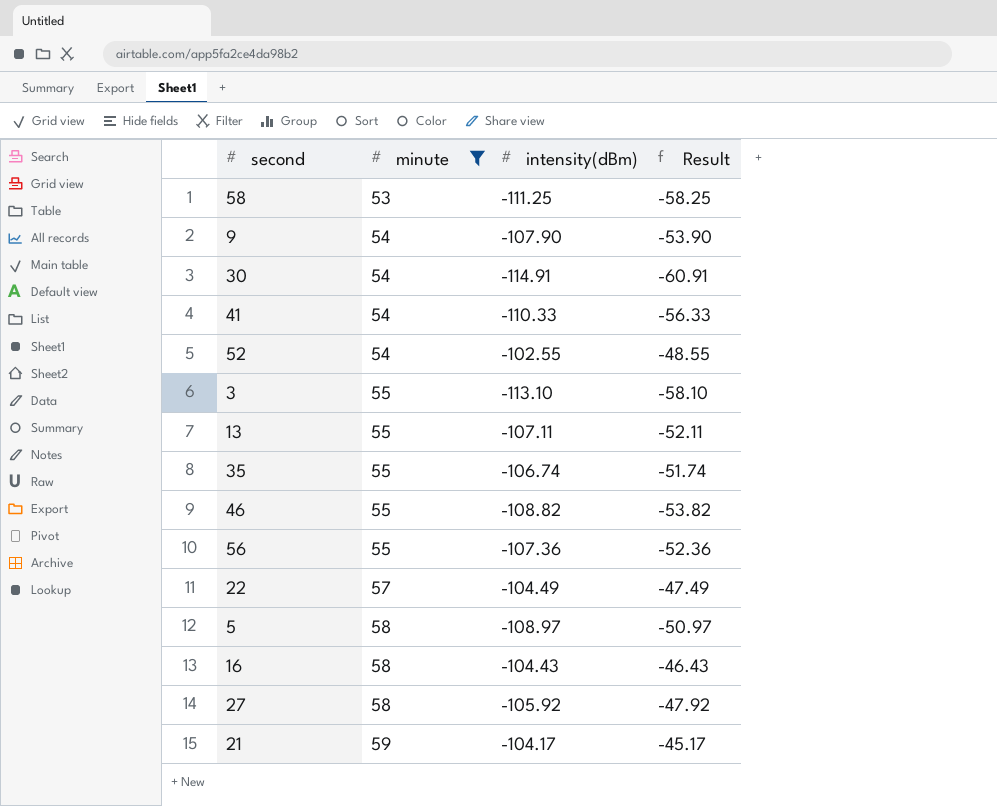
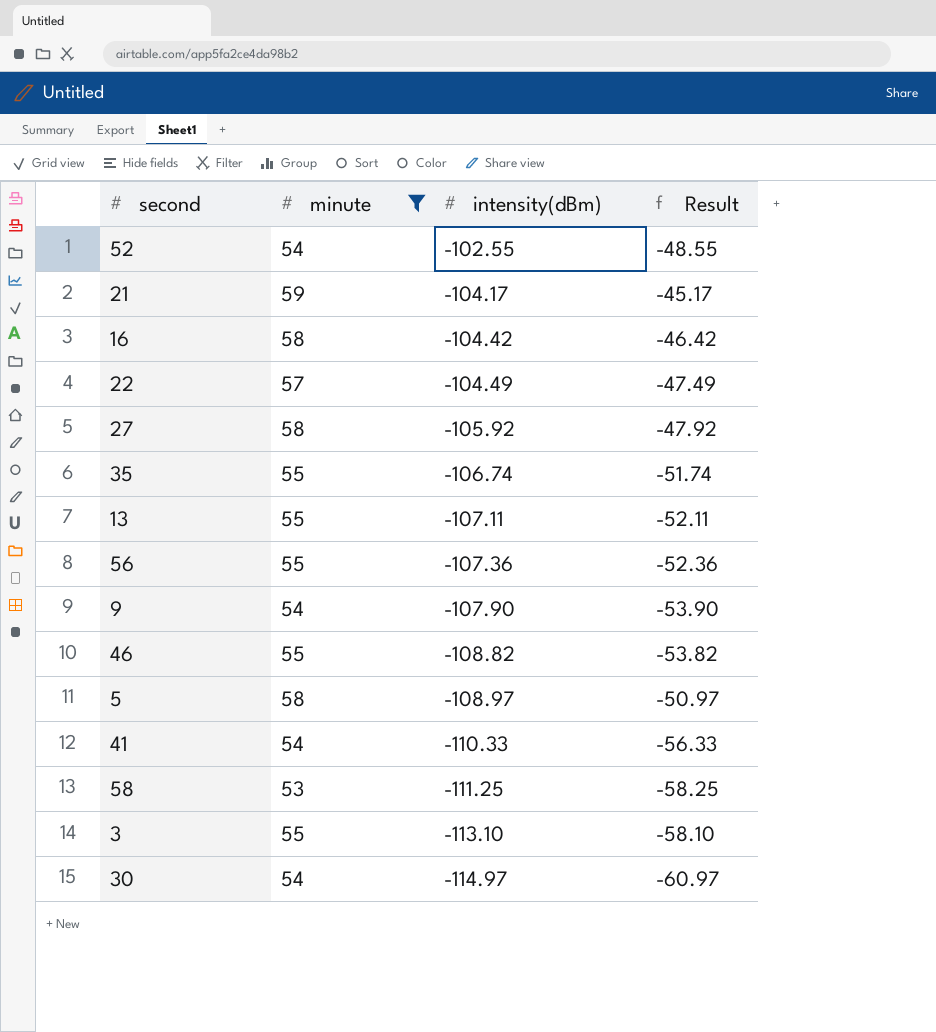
row order: minute ascending -> intensity(dBm) descending
16 | intensity(dBm): -104.43 -> -104.42
16 | Result: -46.43 -> -46.42
30 | intensity(dBm): -114.91 -> -114.97
30 | Result: -60.91 -> -60.97

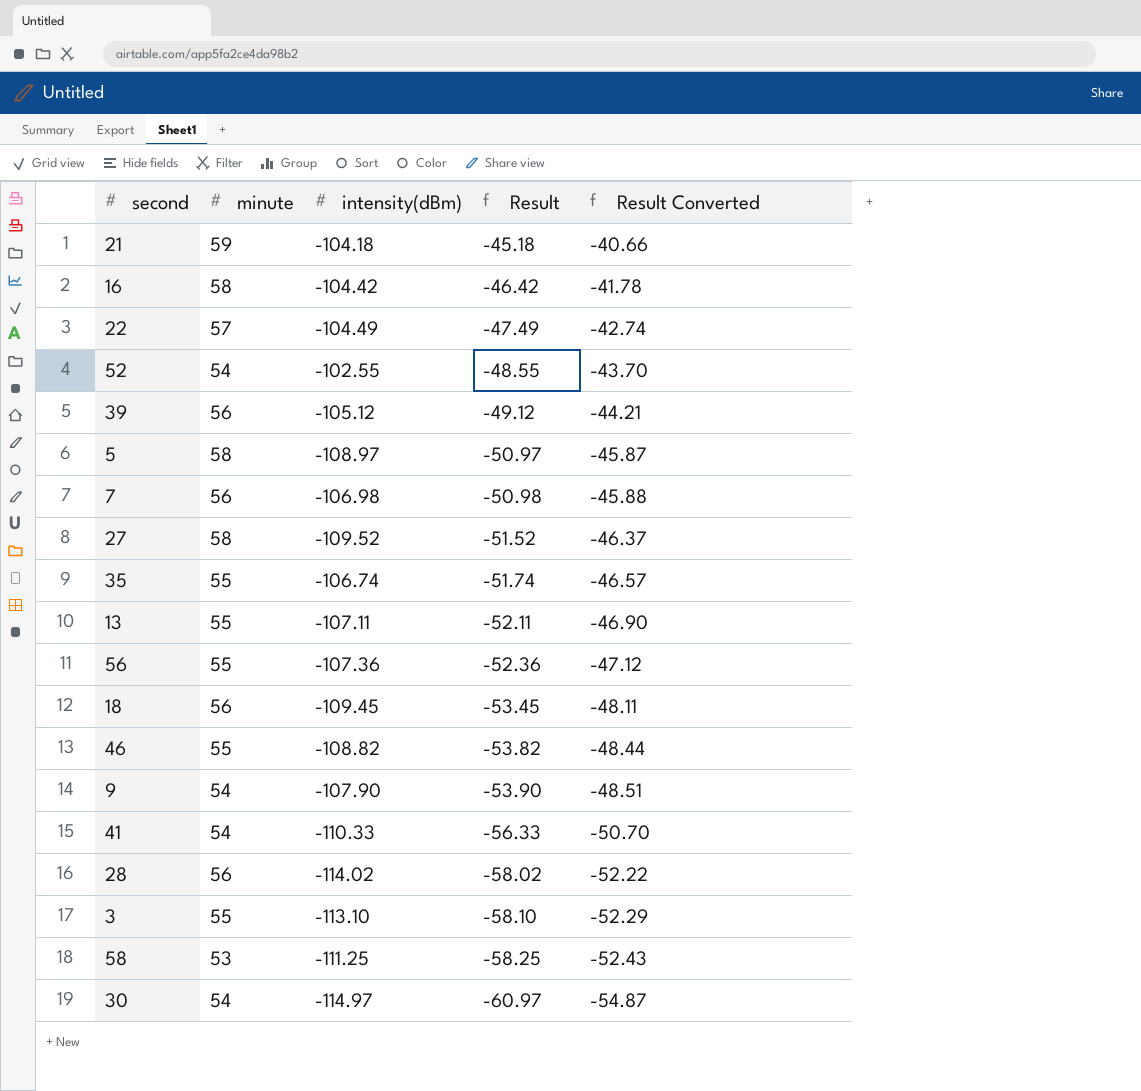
filter: minute != 56 -> none
row order: intensity(dBm) descending -> Result descending
column Result Converted | formula: none -> [Result] * 0.9
21 | intensity(dBm): -104.17 -> -104.18
21 | Result: -45.17 -> -45.18
27 | intensity(dBm): -105.92 -> -109.52
27 | Result: -47.92 -> -51.52

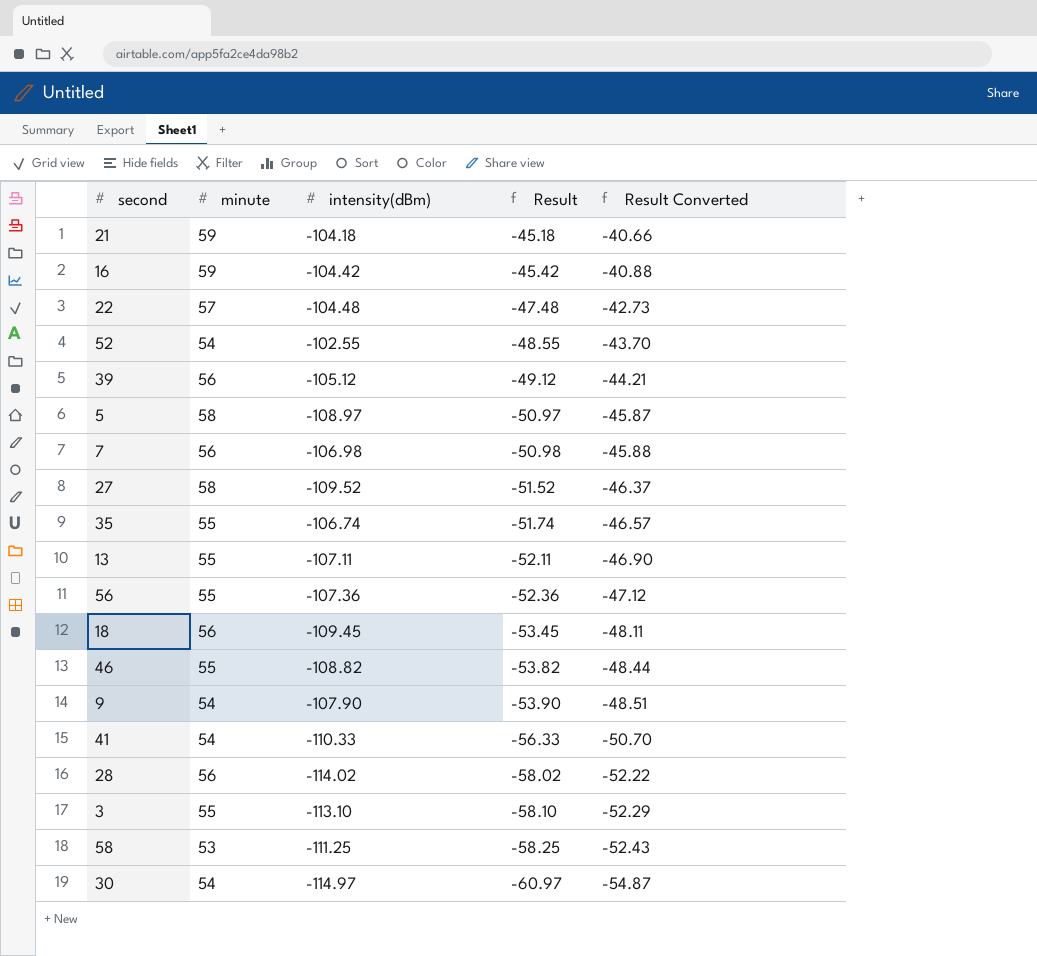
16 | minute: 58 -> 59
16 | Result: -46.42 -> -45.42
16 | Result Converted: -41.78 -> -40.88
22 | intensity(dBm): -104.49 -> -104.48
22 | Result: -47.49 -> -47.48
22 | Result Converted: -42.74 -> -42.73

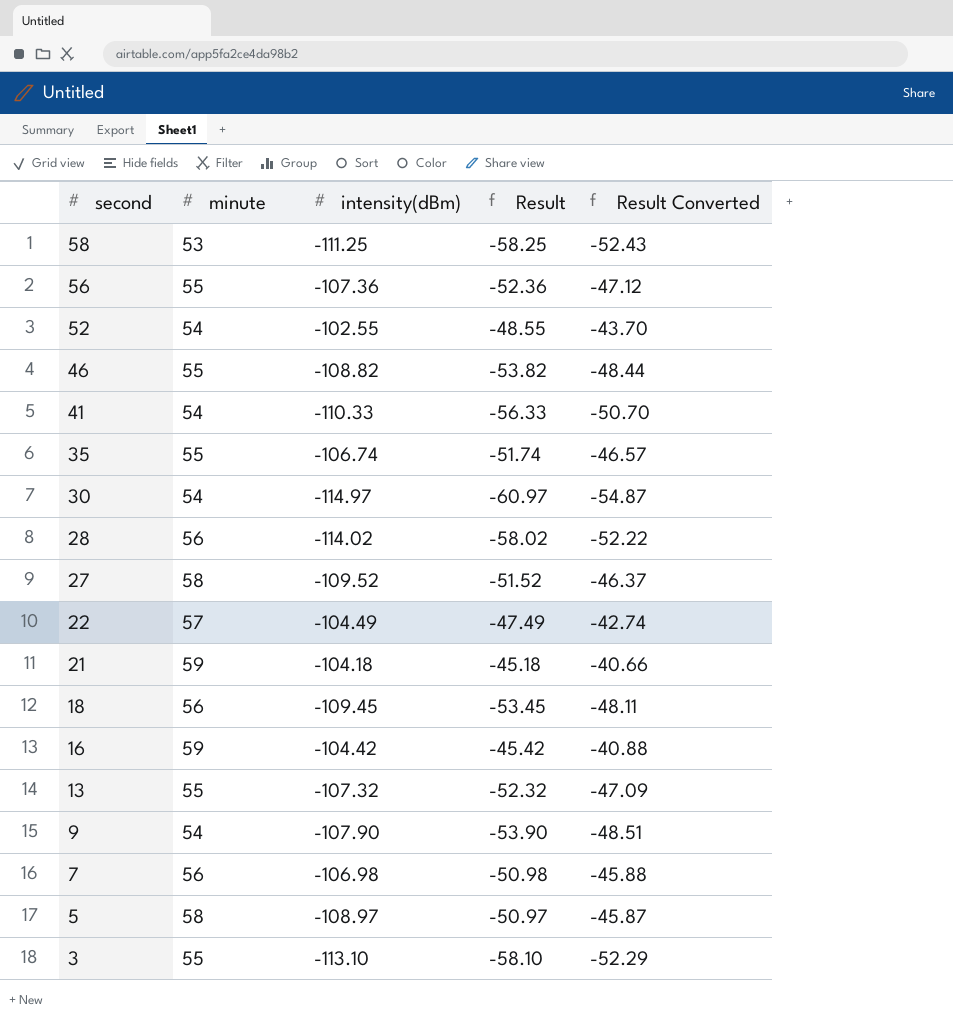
row order: Result descending -> second descending
row 39: 56 | -105.12 | -49.12 | -44.21 -> none
22 | intensity(dBm): -104.48 -> -104.49
22 | Result: -47.48 -> -47.49
22 | Result Converted: -42.73 -> -42.74
13 | intensity(dBm): -107.11 -> -107.32
13 | Result: -52.11 -> -52.32
13 | Result Converted: -46.90 -> -47.09

